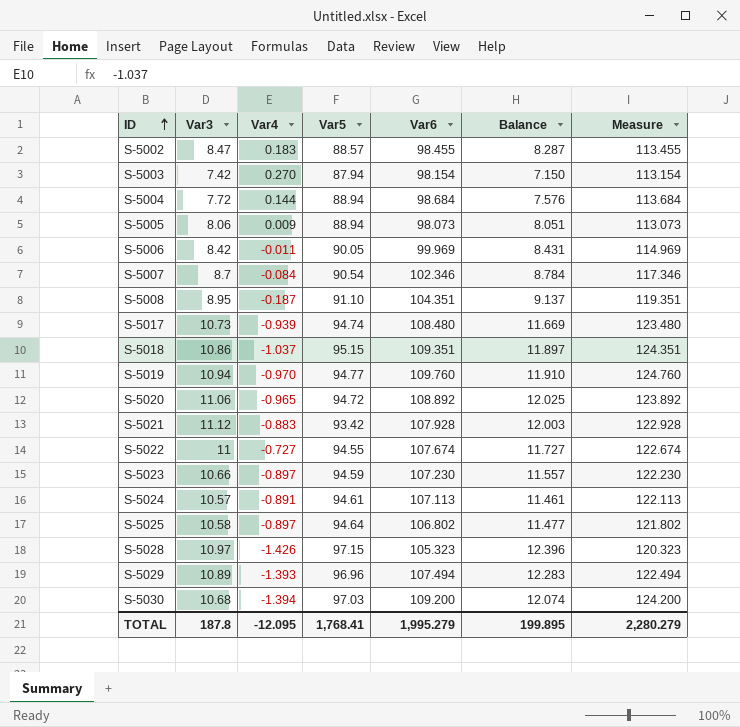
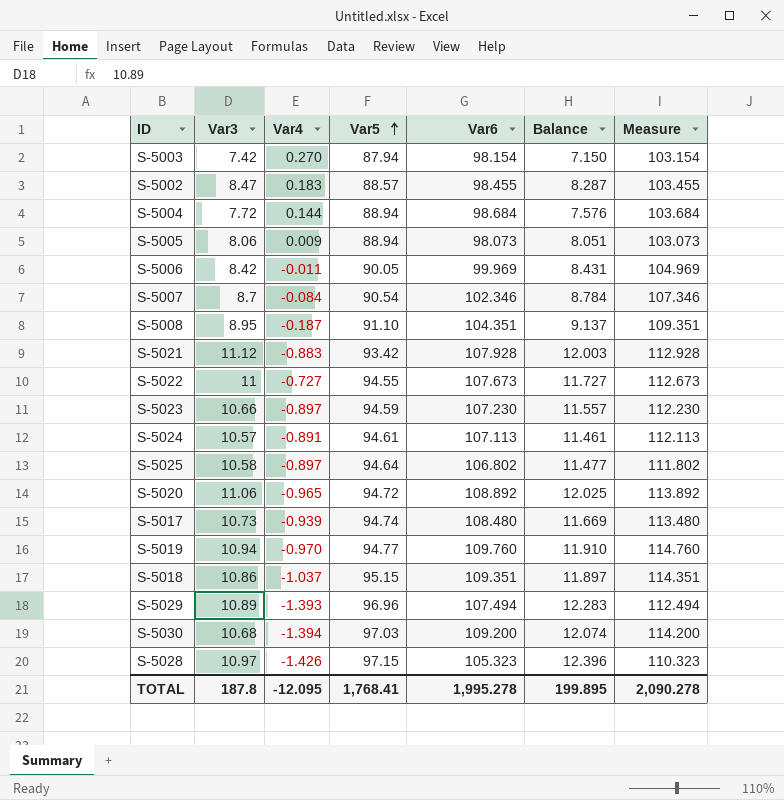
row order: ID ascending -> Var5 ascending
column Measure | formula: [Var6] + 15 -> [Var6] + 5
S-5022 | Var6: 107.674 -> 107.673
TOTAL | Var6: 1,995.279 -> 1,995.278
TOTAL | Measure: 2,280.279 -> 2,090.278

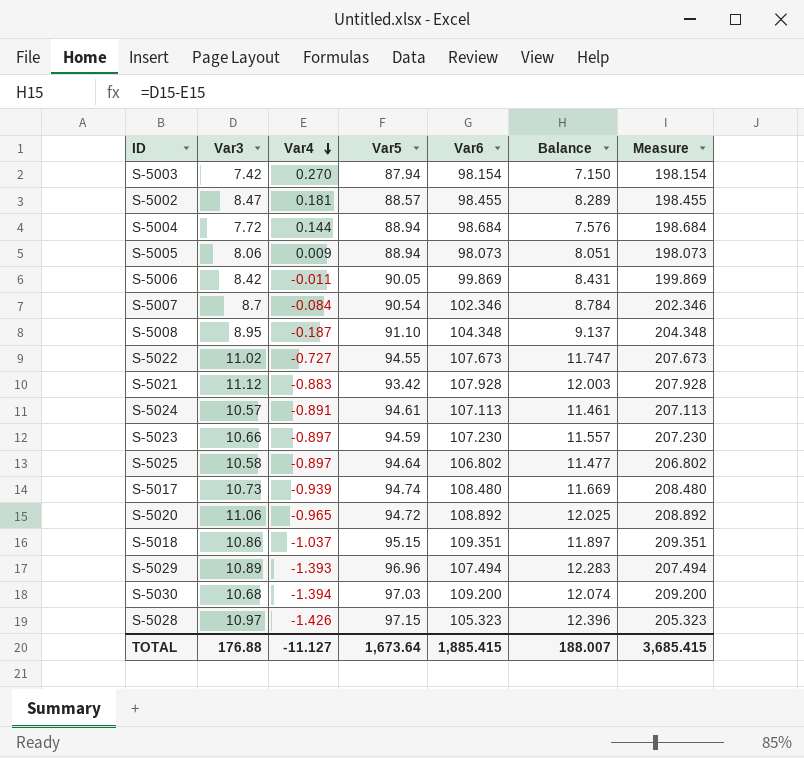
row order: Var5 ascending -> Var4 descending
column Measure | formula: [Var6] + 5 -> [Var6] + 100
row S-5019: 10.94 | -0.970 | 94.77 | 109.760 | 11.910 | 114.760 -> none
S-5002 | Var4: 0.183 -> 0.181
S-5002 | Balance: 8.287 -> 8.289
S-5006 | Var6: 99.969 -> 99.869
S-5008 | Var6: 104.351 -> 104.348
S-5022 | Var3: 11 -> 11.02
S-5022 | Balance: 11.727 -> 11.747
TOTAL | Var3: 187.8 -> 176.88
TOTAL | Var4: -12.095 -> -11.127
TOTAL | Var5: 1,768.41 -> 1,673.64
TOTAL | Var6: 1,995.278 -> 1,885.415
TOTAL | Balance: 199.895 -> 188.007
TOTAL | Measure: 2,090.278 -> 3,685.415

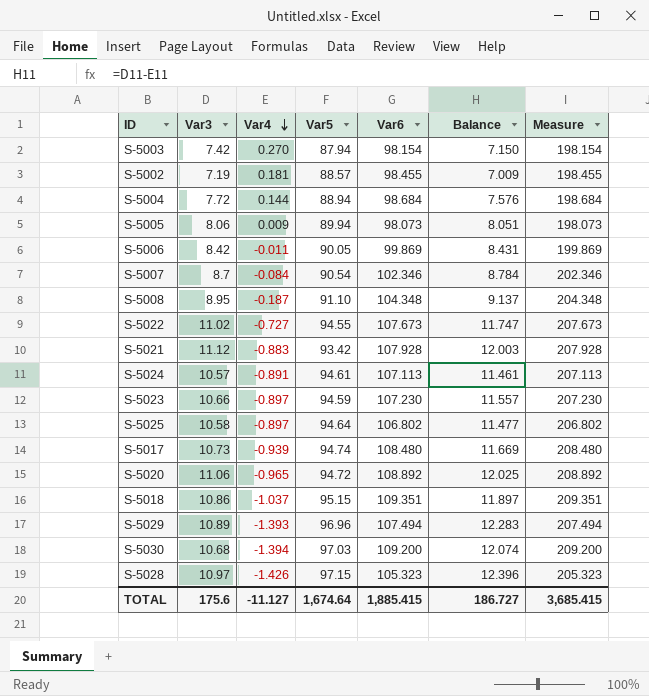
S-5002 | Var3: 8.47 -> 7.19
S-5002 | Balance: 8.289 -> 7.009
S-5005 | Var5: 88.94 -> 89.94
TOTAL | Var3: 176.88 -> 175.6
TOTAL | Var5: 1,673.64 -> 1,674.64
TOTAL | Balance: 188.007 -> 186.727

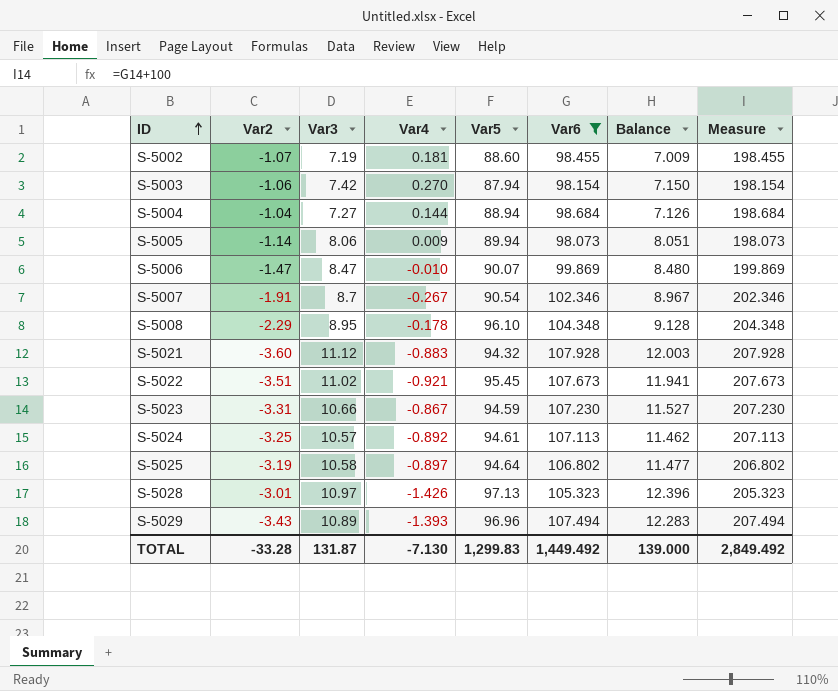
filter: none -> Var6 <= 107.928
row order: Var4 descending -> ID ascending
column Var2 | position: none -> 2
S-5002 | Var5: 88.57 -> 88.60
S-5004 | Var3: 7.72 -> 7.27
S-5004 | Balance: 7.576 -> 7.126
S-5006 | Var3: 8.42 -> 8.47
S-5006 | Var4: -0.011 -> -0.010
S-5006 | Var5: 90.05 -> 90.07
S-5006 | Balance: 8.431 -> 8.480
S-5007 | Var4: -0.084 -> -0.267
S-5007 | Balance: 8.784 -> 8.967
S-5008 | Var4: -0.187 -> -0.178
S-5008 | Var5: 91.10 -> 96.10
S-5008 | Balance: 9.137 -> 9.128
S-5021 | Var5: 93.42 -> 94.32
S-5022 | Var4: -0.727 -> -0.921
S-5022 | Var5: 94.55 -> 95.45
S-5022 | Balance: 11.747 -> 11.941
S-5023 | Var4: -0.897 -> -0.867
S-5023 | Balance: 11.557 -> 11.527
S-5024 | Var4: -0.891 -> -0.892
S-5024 | Balance: 11.461 -> 11.462
S-5028 | Var5: 97.15 -> 97.13
TOTAL | Var3: 175.6 -> 131.87
TOTAL | Var4: -11.127 -> -7.130
TOTAL | Var5: 1,674.64 -> 1,299.83
TOTAL | Var6: 1,885.415 -> 1,449.492
TOTAL | Balance: 186.727 -> 139.000
TOTAL | Measure: 3,685.415 -> 2,849.492

